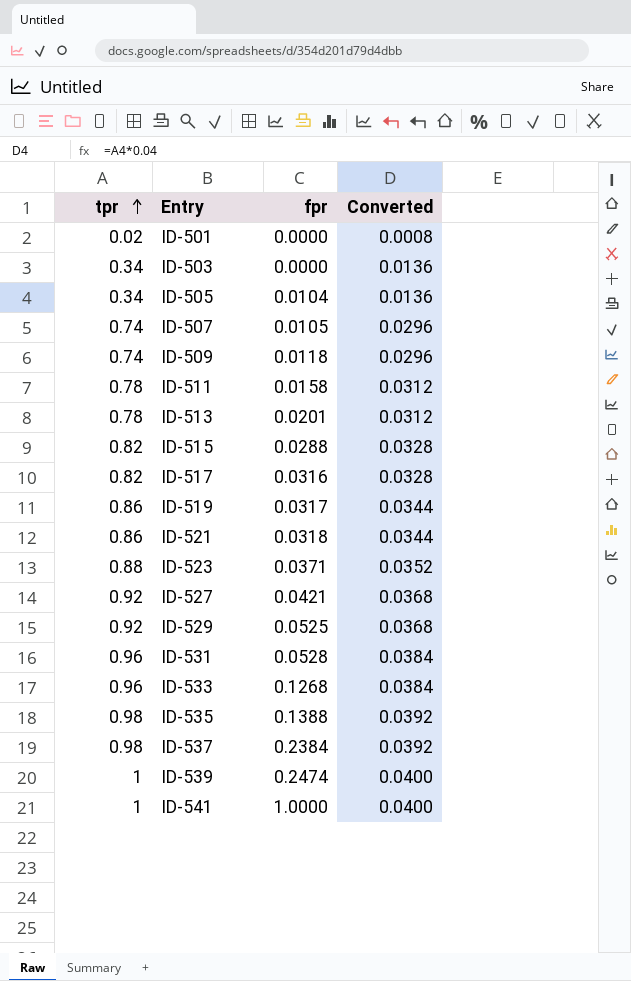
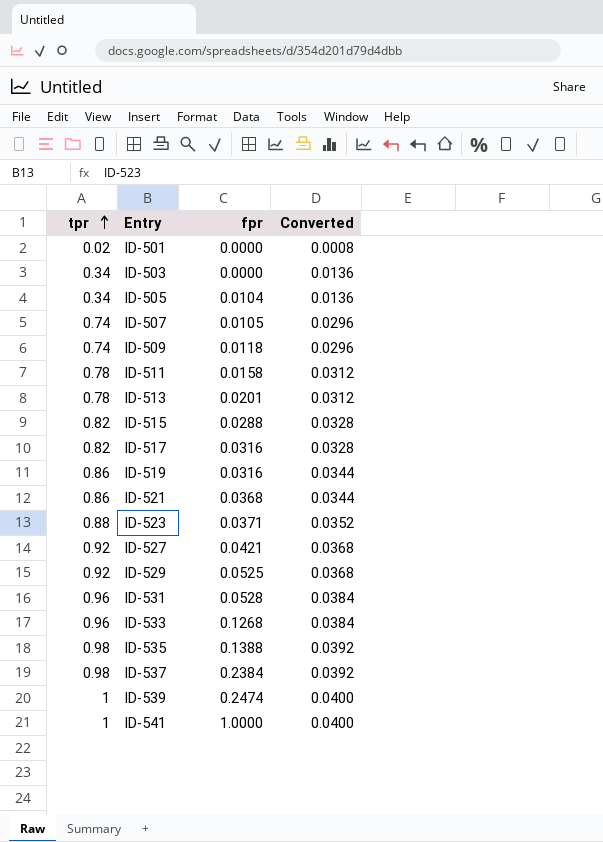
ID-519 | fpr: 0.0317 -> 0.0316
ID-521 | fpr: 0.0318 -> 0.0368

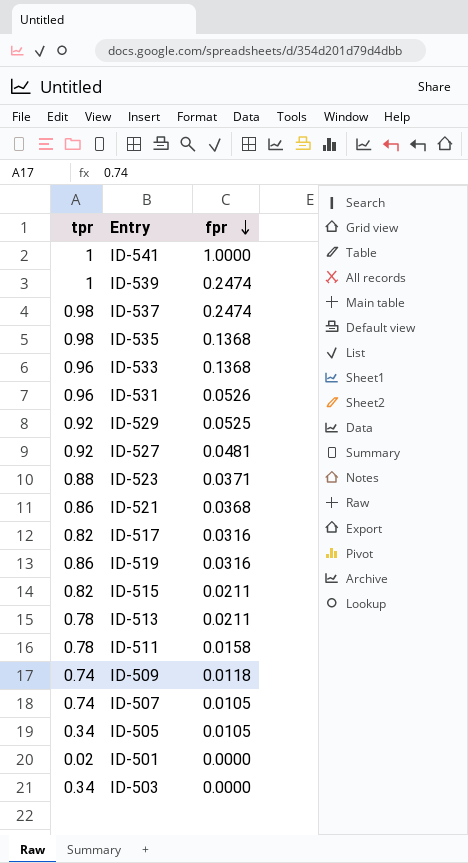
row order: tpr ascending -> fpr descending
column Converted | formula: [tpr] * 0.04 -> none
ID-537 | fpr: 0.2384 -> 0.2474
ID-535 | fpr: 0.1388 -> 0.1368
ID-533 | fpr: 0.1268 -> 0.1368
ID-531 | fpr: 0.0528 -> 0.0526
ID-527 | fpr: 0.0421 -> 0.0481
ID-515 | fpr: 0.0288 -> 0.0211
ID-513 | fpr: 0.0201 -> 0.0211
ID-505 | fpr: 0.0104 -> 0.0105

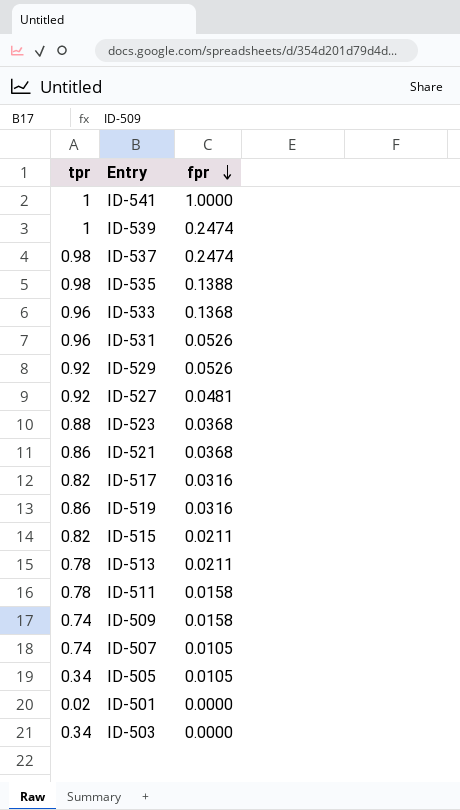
ID-535 | fpr: 0.1368 -> 0.1388
ID-529 | fpr: 0.0525 -> 0.0526
ID-523 | fpr: 0.0371 -> 0.0368
ID-509 | fpr: 0.0118 -> 0.0158

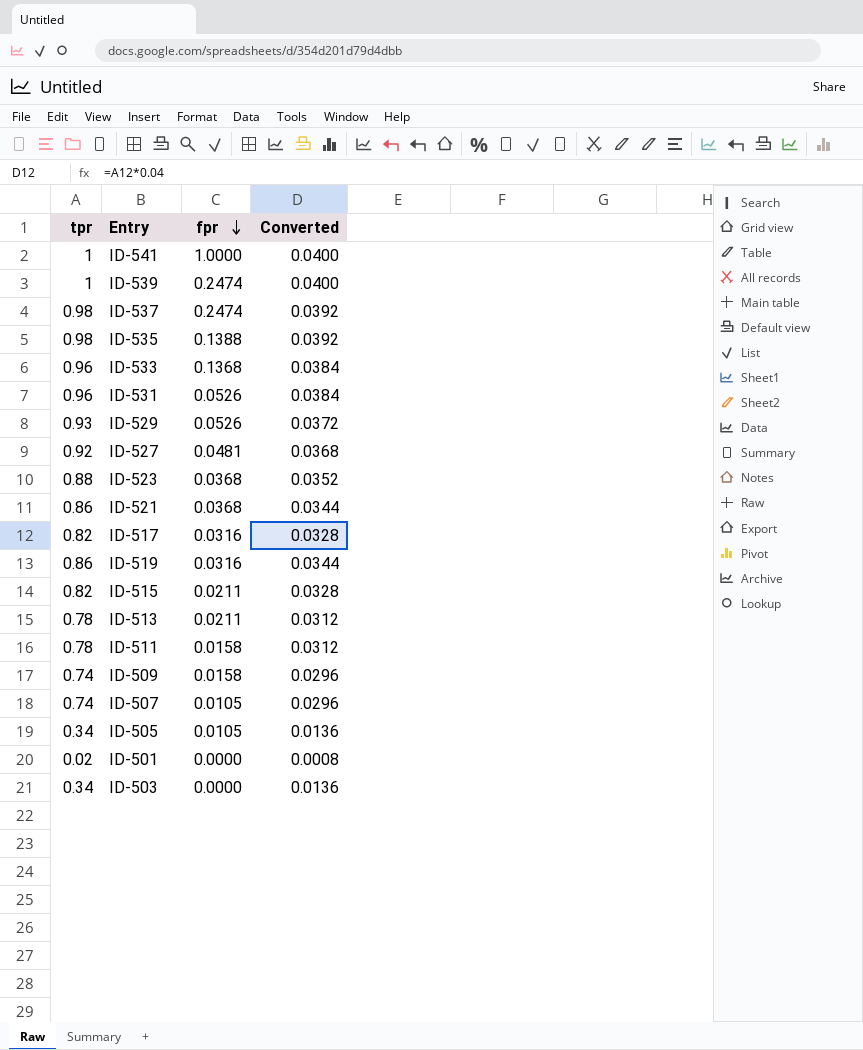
column Converted | formula: none -> [tpr] * 0.04
ID-529 | tpr: 0.92 -> 0.93

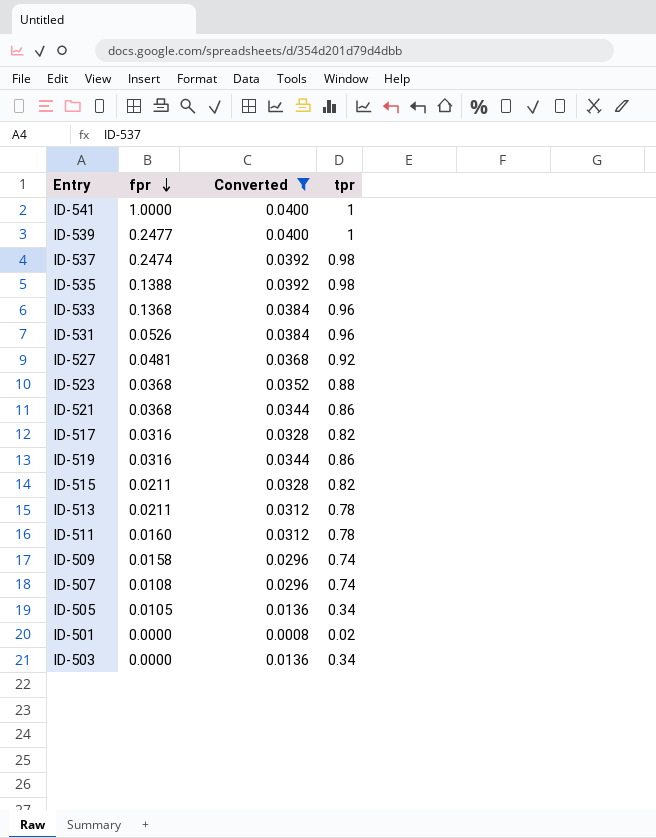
filter: none -> Converted != 0.0372
column tpr | position: 1 -> 4
ID-539 | fpr: 0.2474 -> 0.2477
ID-511 | fpr: 0.0158 -> 0.0160
ID-507 | fpr: 0.0105 -> 0.0108

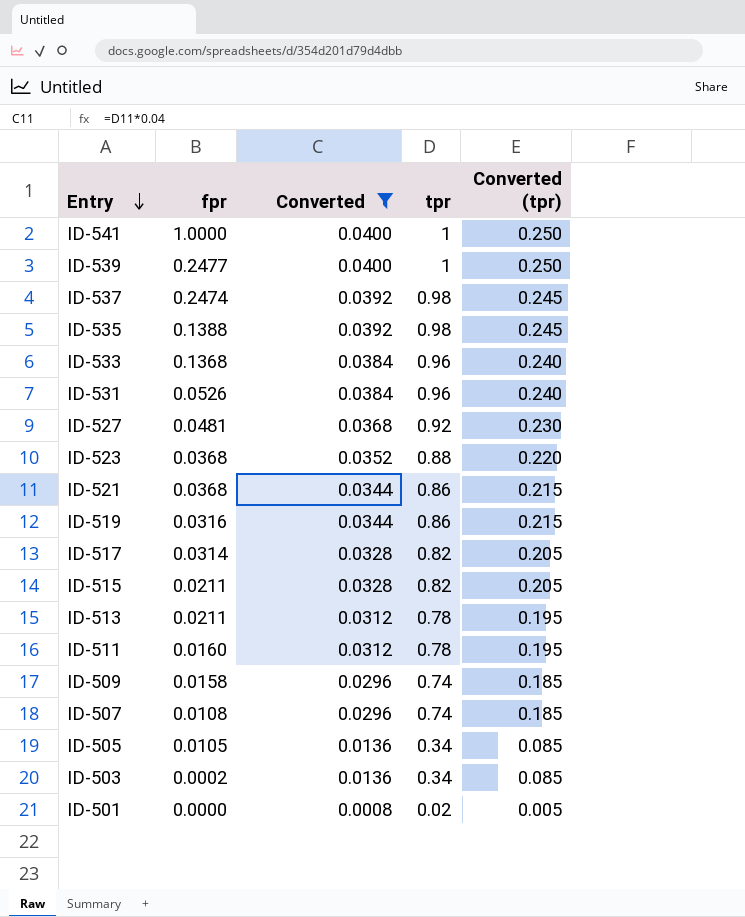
row order: fpr descending -> Entry descending
column Converted (tpr) | formula: none -> [tpr] * 0.25
ID-517 | fpr: 0.0316 -> 0.0314
ID-503 | fpr: 0.0000 -> 0.0002

